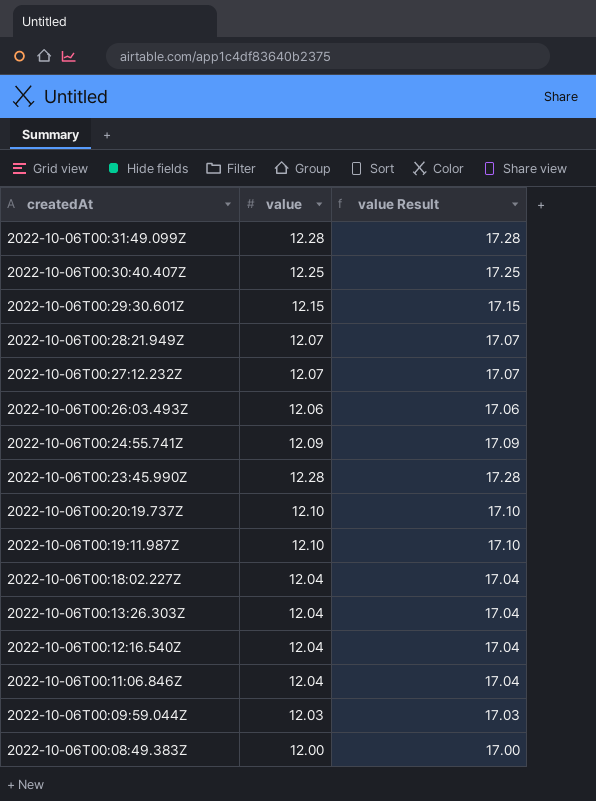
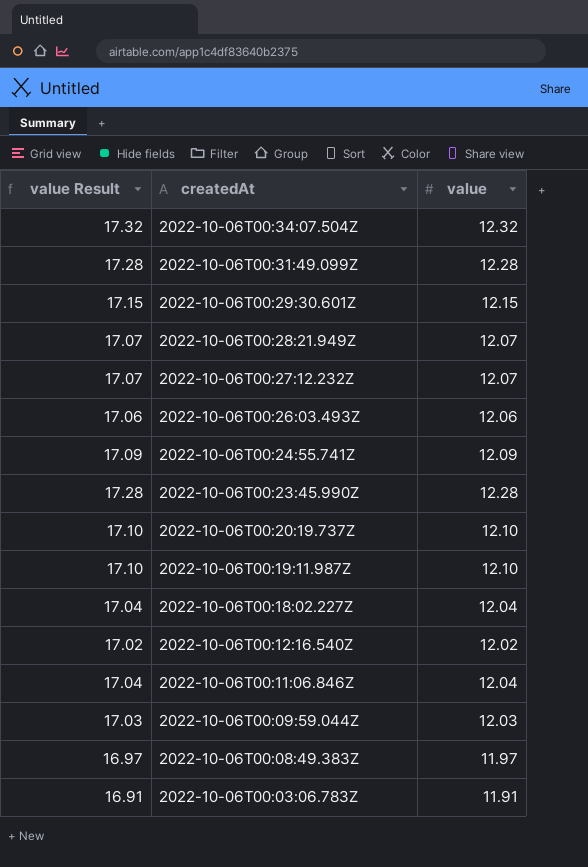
column value Result | position: 3 -> 1
row 2022-10-06T00:30:40.407Z: 12.25 | 17.25 -> none
row 2022-10-06T00:13:26.303Z: 12.04 | 17.04 -> none
row 2022-10-06T00:34:07.504Z: none -> 17.32 | 12.32
2022-10-06T00:12:16.540Z | value Result: 17.04 -> 17.02
2022-10-06T00:12:16.540Z | value: 12.04 -> 12.02
2022-10-06T00:08:49.383Z | value Result: 17.00 -> 16.97
2022-10-06T00:08:49.383Z | value: 12.00 -> 11.97
row 2022-10-06T00:03:06.783Z: none -> 16.91 | 11.91

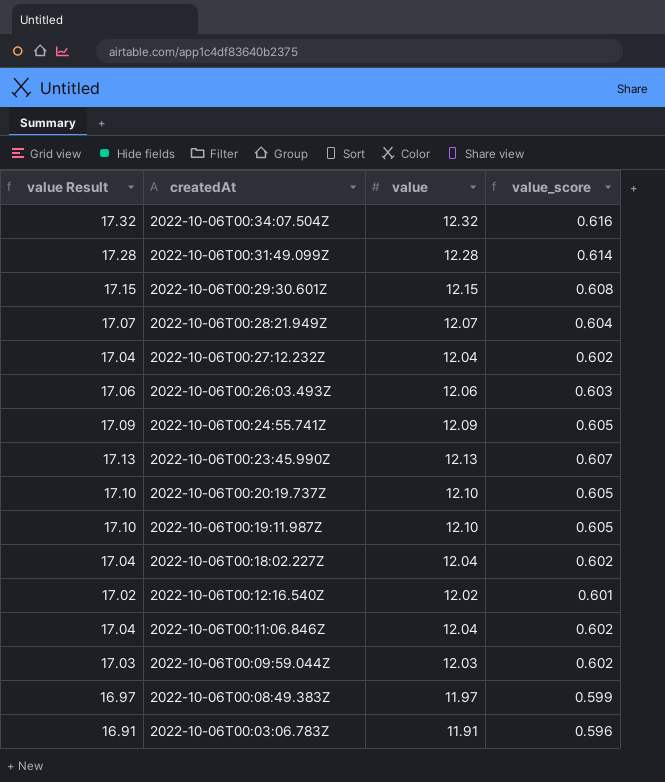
column value_score | formula: none -> [value] * 0.05
2022-10-06T00:27:12.232Z | value Result: 17.07 -> 17.04
2022-10-06T00:27:12.232Z | value: 12.07 -> 12.04
2022-10-06T00:23:45.990Z | value Result: 17.28 -> 17.13
2022-10-06T00:23:45.990Z | value: 12.28 -> 12.13

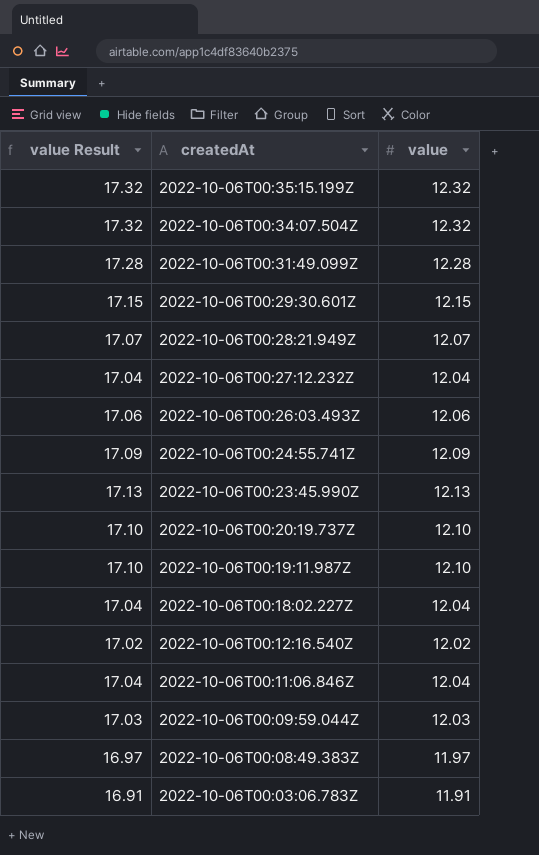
column value_score | formula: [value] * 0.05 -> none
row 2022-10-06T00:35:15.199Z: none -> 17.32 | 12.32

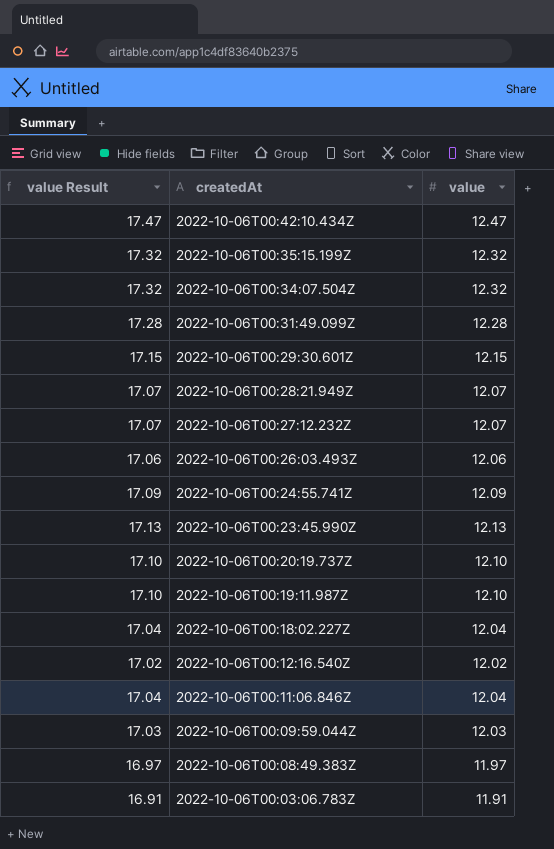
row 2022-10-06T00:42:10.434Z: none -> 17.47 | 12.47
2022-10-06T00:27:12.232Z | value Result: 17.04 -> 17.07
2022-10-06T00:27:12.232Z | value: 12.04 -> 12.07

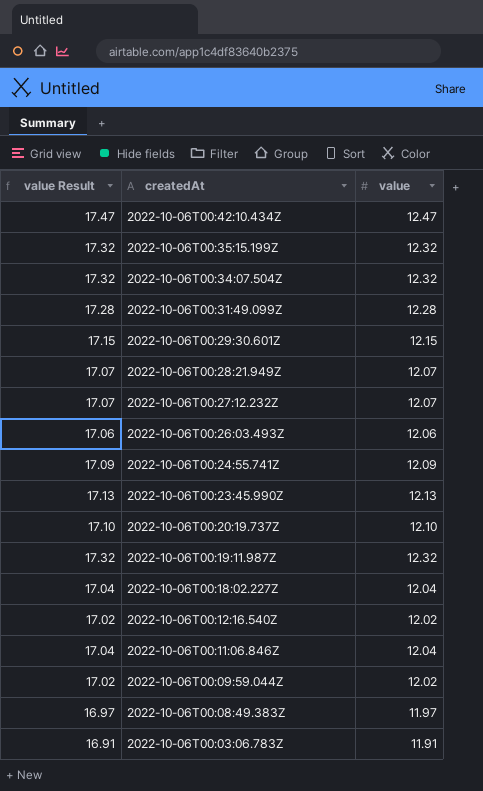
2022-10-06T00:19:11.987Z | value Result: 17.10 -> 17.32
2022-10-06T00:19:11.987Z | value: 12.10 -> 12.32
2022-10-06T00:09:59.044Z | value Result: 17.03 -> 17.02
2022-10-06T00:09:59.044Z | value: 12.03 -> 12.02

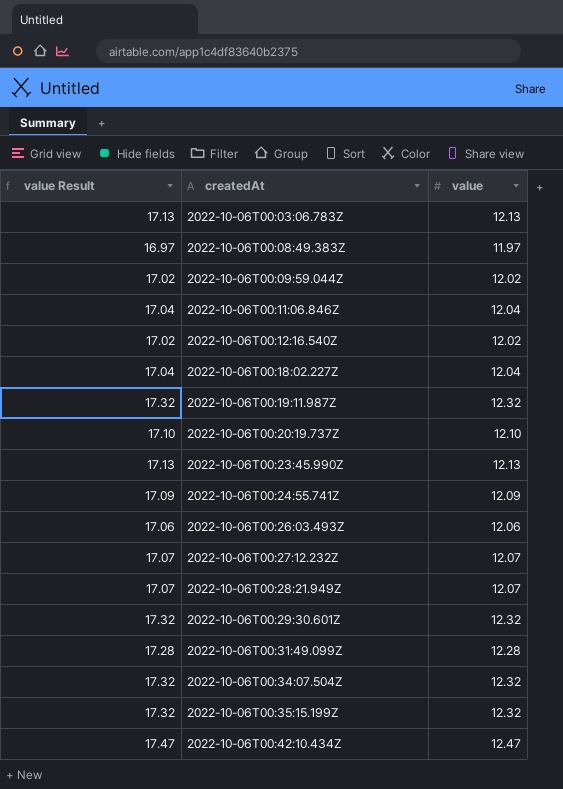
row order: createdAt descending -> createdAt ascending
2022-10-06T00:03:06.783Z | value Result: 16.91 -> 17.13
2022-10-06T00:03:06.783Z | value: 11.91 -> 12.13
2022-10-06T00:29:30.601Z | value Result: 17.15 -> 17.32
2022-10-06T00:29:30.601Z | value: 12.15 -> 12.32

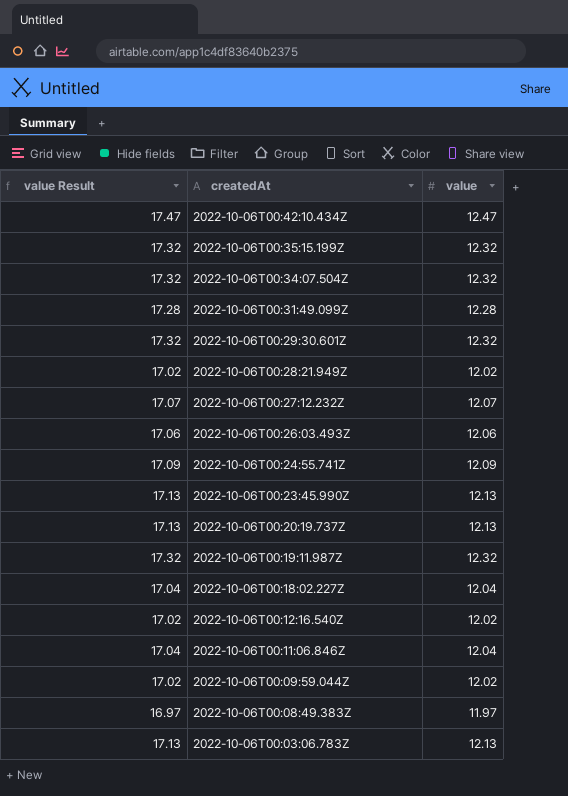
row order: createdAt ascending -> createdAt descending
2022-10-06T00:28:21.949Z | value Result: 17.07 -> 17.02
2022-10-06T00:28:21.949Z | value: 12.07 -> 12.02
2022-10-06T00:20:19.737Z | value Result: 17.10 -> 17.13
2022-10-06T00:20:19.737Z | value: 12.10 -> 12.13

